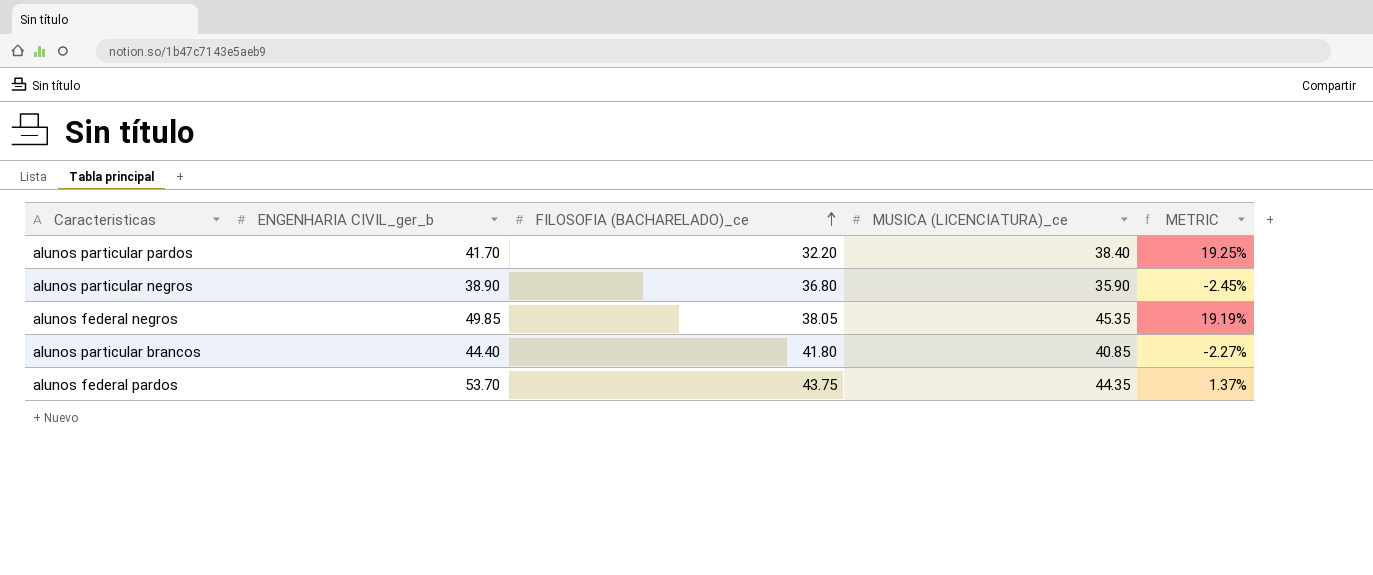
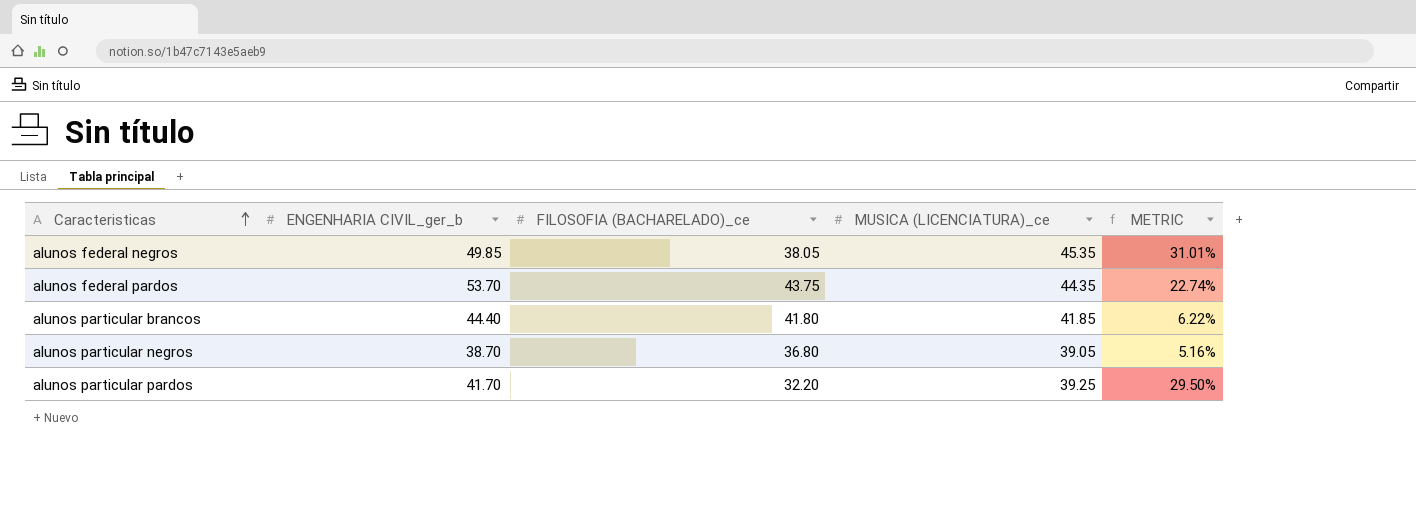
row order: FILOSOFIA (BACHARELADO)_ce ascending -> Caracteristicas ascending
column METRIC | formula: ([MUSICA (LICENCIATURA)_ce] - [FILOSOFIA (BACHARELADO)_ce]) / [FILOSOFIA (BACHARELADO)_ce] -> ([ENGENHARIA CIVIL_ger_b] - [FILOSOFIA (BACHARELADO)_ce]) / [FILOSOFIA (BACHARELADO)_ce]
alunos particular brancos | MUSICA (LICENCIATURA)_ce: 40.85 -> 41.85
alunos particular negros | ENGENHARIA CIVIL_ger_b: 38.90 -> 38.70
alunos particular negros | MUSICA (LICENCIATURA)_ce: 35.90 -> 39.05
alunos particular pardos | MUSICA (LICENCIATURA)_ce: 38.40 -> 39.25

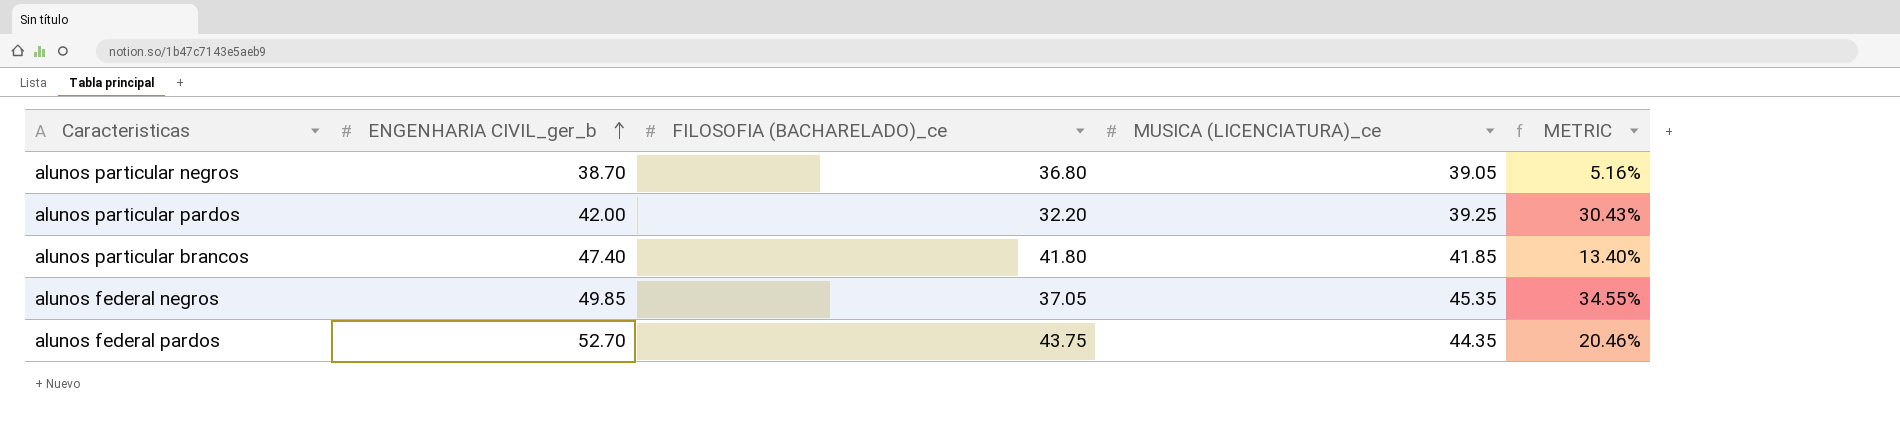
row order: Caracteristicas ascending -> ENGENHARIA CIVIL_ger_b ascending
alunos particular pardos | ENGENHARIA CIVIL_ger_b: 41.70 -> 42.00
alunos particular pardos | METRIC: 29.50% -> 30.43%
alunos particular brancos | ENGENHARIA CIVIL_ger_b: 44.40 -> 47.40
alunos particular brancos | METRIC: 6.22% -> 13.40%
alunos federal negros | FILOSOFIA (BACHARELADO)_ce: 38.05 -> 37.05
alunos federal negros | METRIC: 31.01% -> 34.55%
alunos federal pardos | ENGENHARIA CIVIL_ger_b: 53.70 -> 52.70
alunos federal pardos | METRIC: 22.74% -> 20.46%

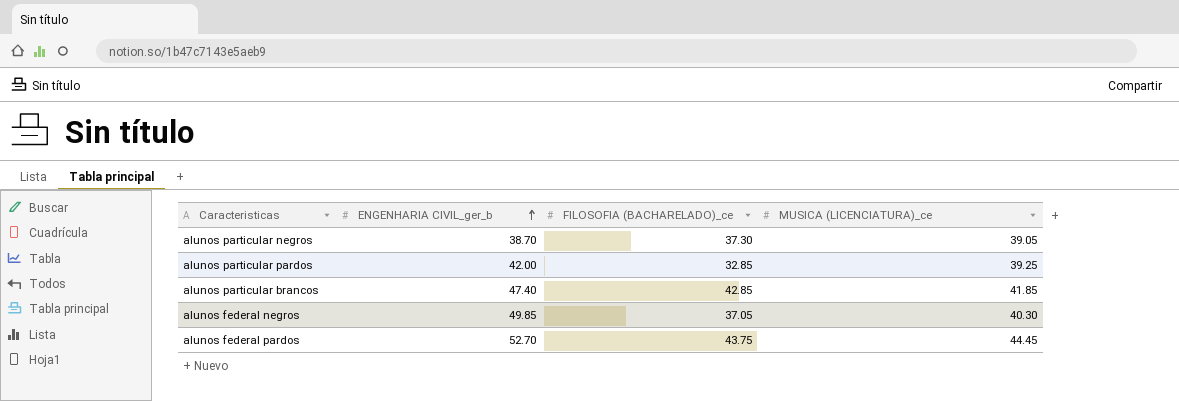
column METRIC | formula: ([ENGENHARIA CIVIL_ger_b] - [FILOSOFIA (BACHARELADO)_ce]) / [FILOSOFIA (BACHARELADO)_ce] -> none
alunos particular negros | FILOSOFIA (BACHARELADO)_ce: 36.80 -> 37.30
alunos particular pardos | FILOSOFIA (BACHARELADO)_ce: 32.20 -> 32.85
alunos particular brancos | FILOSOFIA (BACHARELADO)_ce: 41.80 -> 42.85
alunos federal negros | MUSICA (LICENCIATURA)_ce: 45.35 -> 40.30
alunos federal pardos | MUSICA (LICENCIATURA)_ce: 44.35 -> 44.45

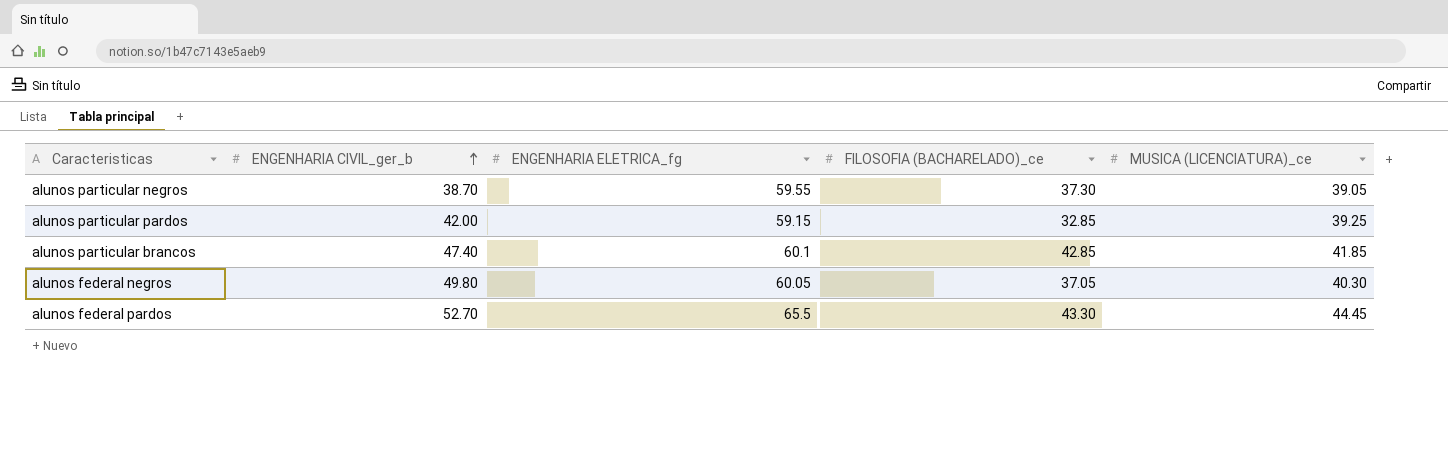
column ENGENHARIA ELETRICA_fg | position: none -> 3
alunos federal negros | ENGENHARIA CIVIL_ger_b: 49.85 -> 49.80
alunos federal pardos | FILOSOFIA (BACHARELADO)_ce: 43.75 -> 43.30

